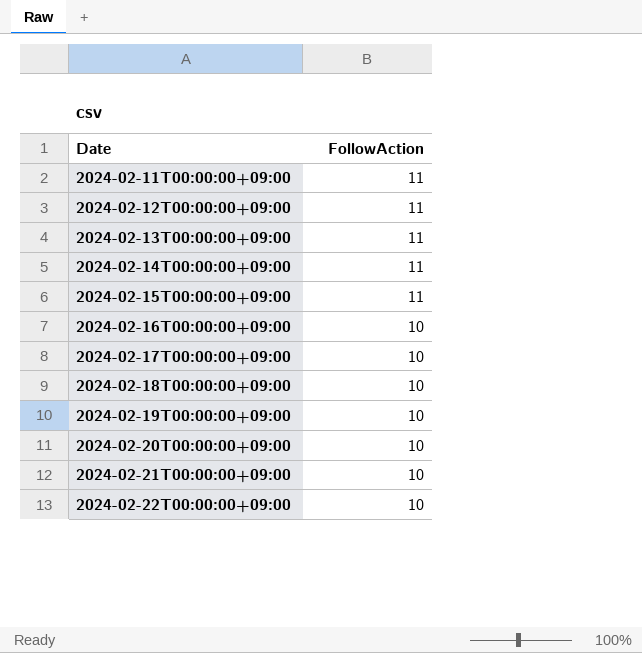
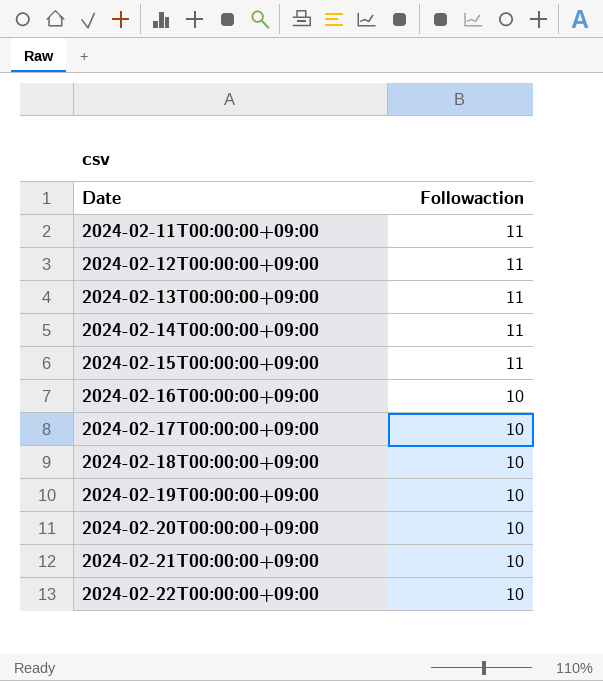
column name: FollowAction -> Followaction

